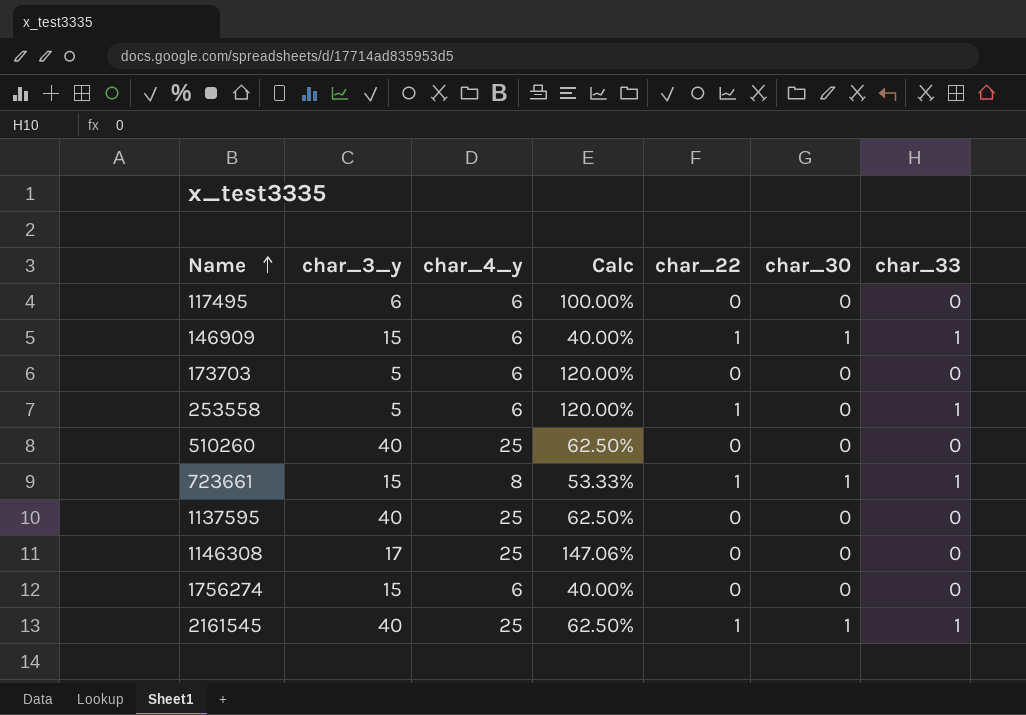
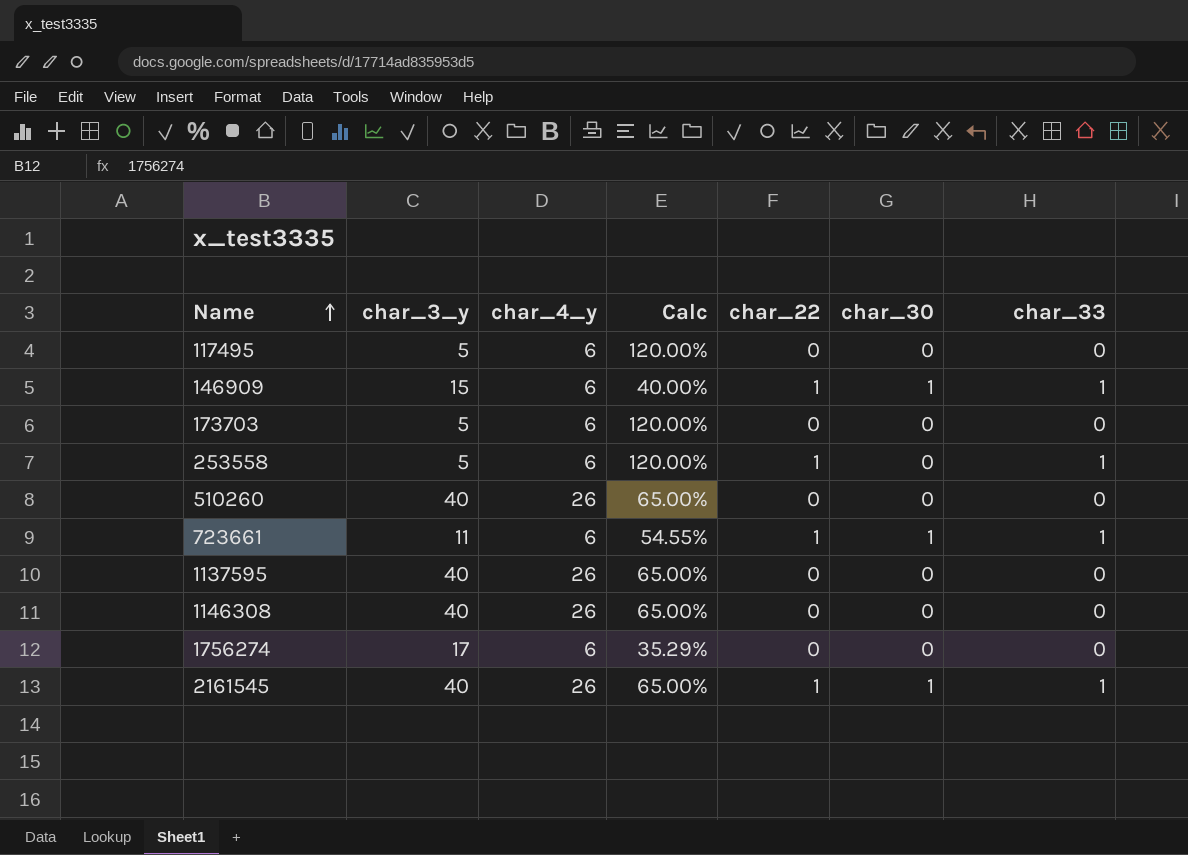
117495 | char_3_y: 6 -> 5
117495 | Calc: 100.00% -> 120.00%
510260 | char_4_y: 25 -> 26
510260 | Calc: 62.50% -> 65.00%
723661 | char_3_y: 15 -> 11
723661 | char_4_y: 8 -> 6
723661 | Calc: 53.33% -> 54.55%
1137595 | char_4_y: 25 -> 26
1137595 | Calc: 62.50% -> 65.00%
1146308 | char_3_y: 17 -> 40
1146308 | char_4_y: 25 -> 26
1146308 | Calc: 147.06% -> 65.00%
1756274 | char_3_y: 15 -> 17
1756274 | Calc: 40.00% -> 35.29%
2161545 | char_4_y: 25 -> 26
2161545 | Calc: 62.50% -> 65.00%

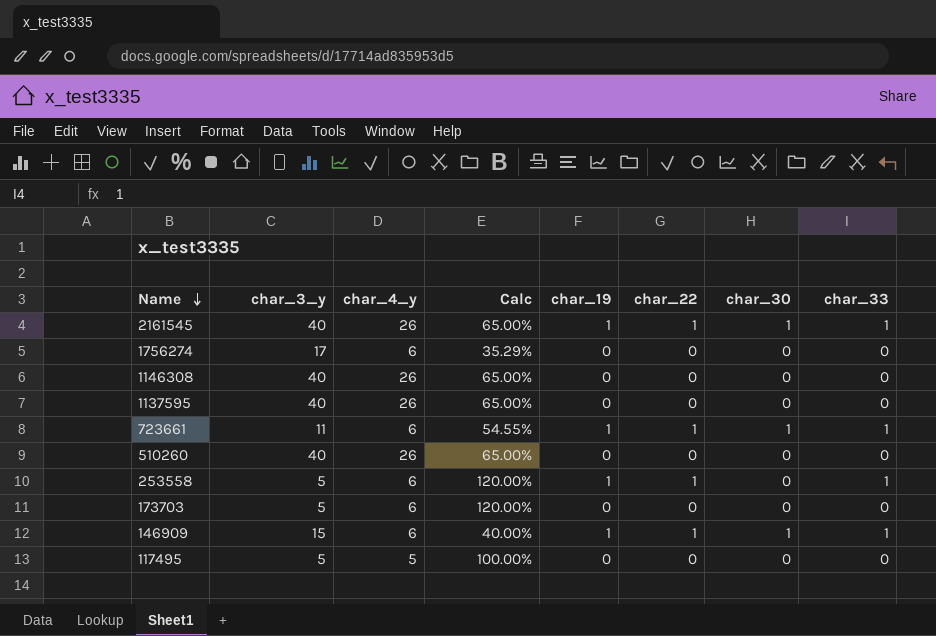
row order: Name ascending -> Name descending
column char_19 | position: none -> 5
117495 | char_4_y: 6 -> 5
117495 | Calc: 120.00% -> 100.00%

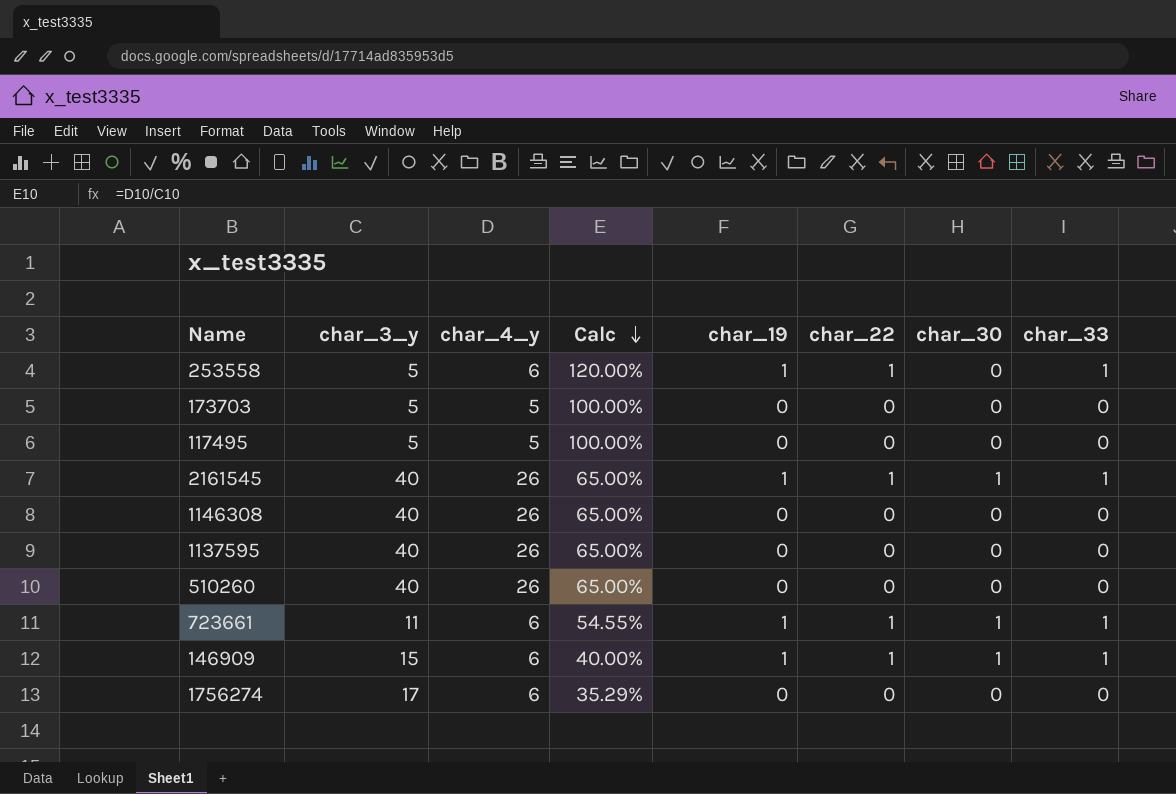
row order: Name descending -> Calc descending
173703 | char_4_y: 6 -> 5
173703 | Calc: 120.00% -> 100.00%

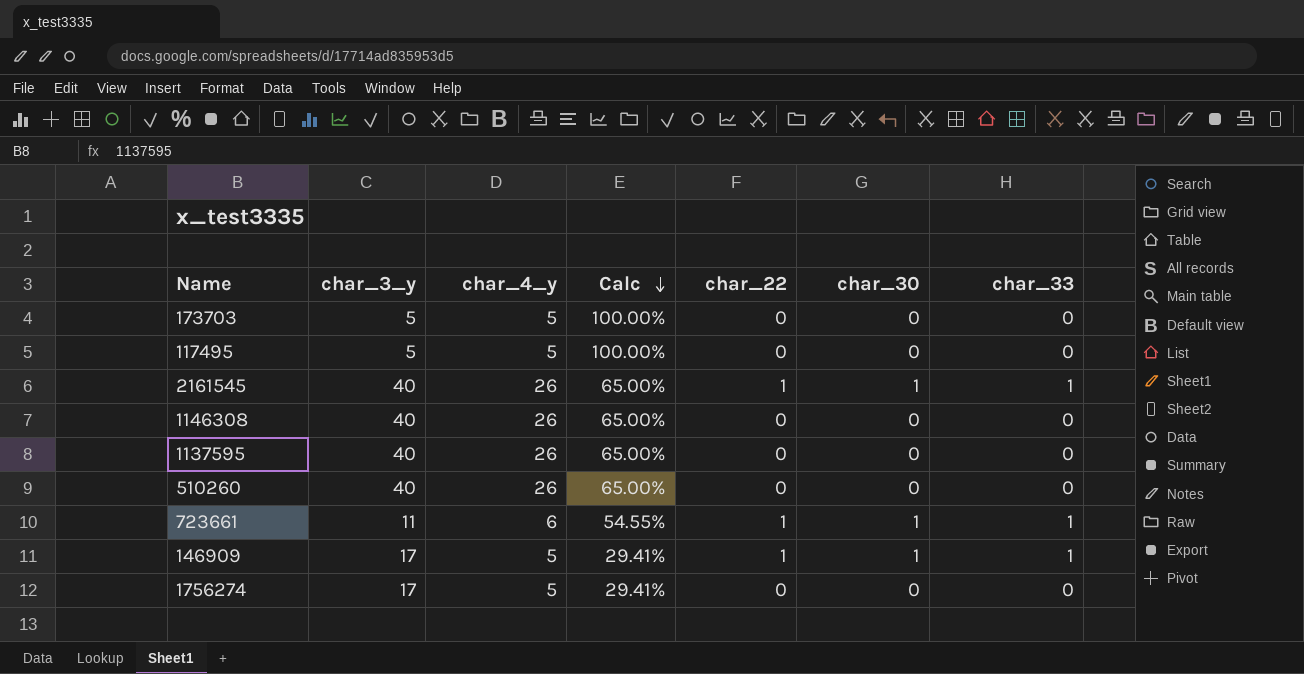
column char_19 | position: 5 -> none
row 253558: 5 | 6 | 120.00% | 1 | 1 | 0 | 1 -> none
146909 | char_3_y: 15 -> 17
146909 | char_4_y: 6 -> 5
146909 | Calc: 40.00% -> 29.41%
1756274 | char_4_y: 6 -> 5
1756274 | Calc: 35.29% -> 29.41%

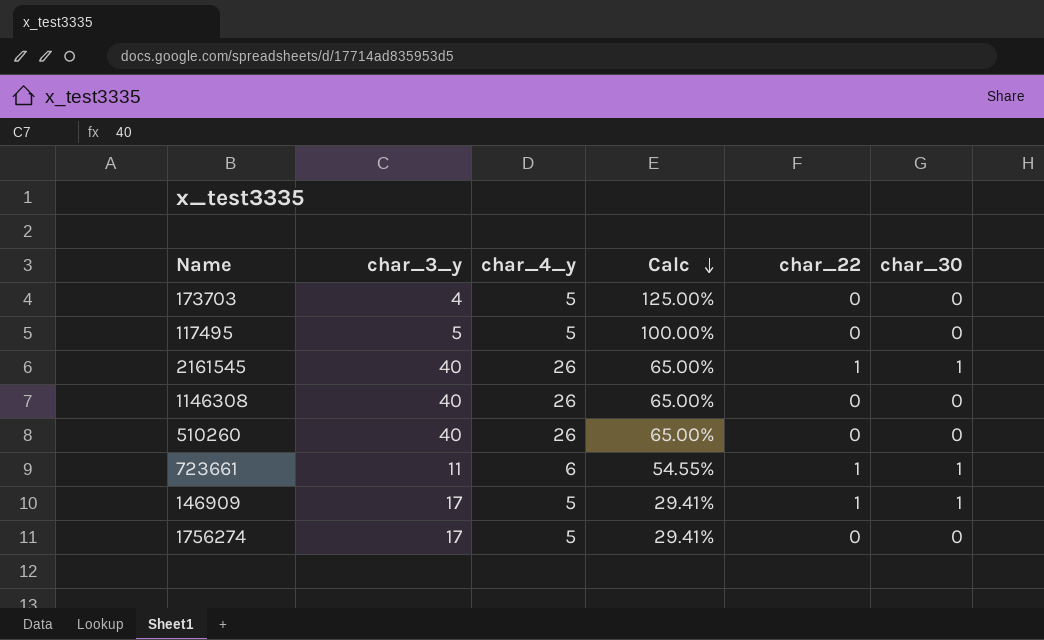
column char_33 | position: 7 -> none
row 1137595: 40 | 26 | 65.00% | 0 | 0 | 0 -> none
173703 | char_3_y: 5 -> 4
173703 | Calc: 100.00% -> 125.00%

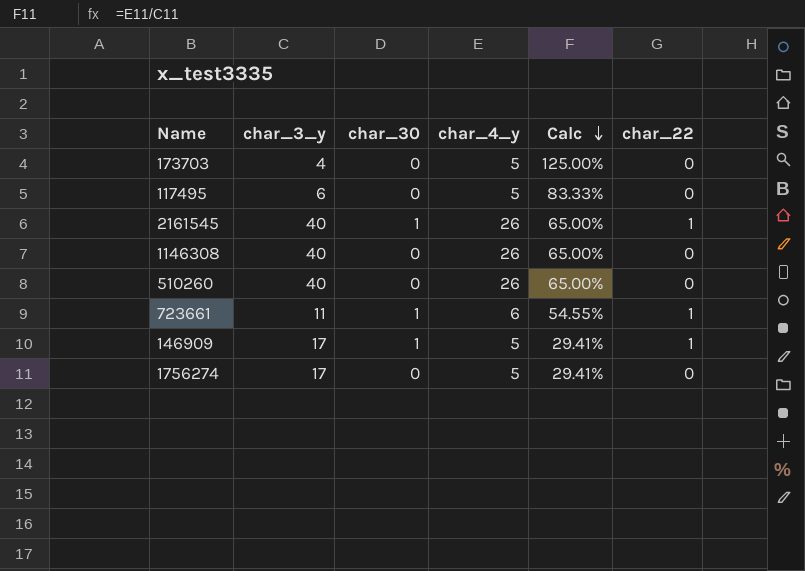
column char_30 | position: 6 -> 3
117495 | char_3_y: 5 -> 6
117495 | Calc: 100.00% -> 83.33%

